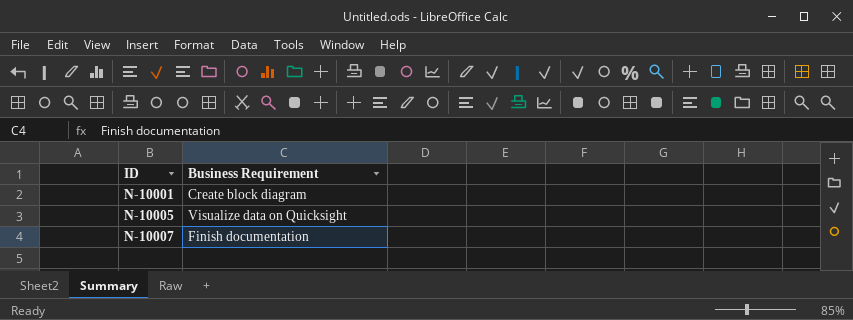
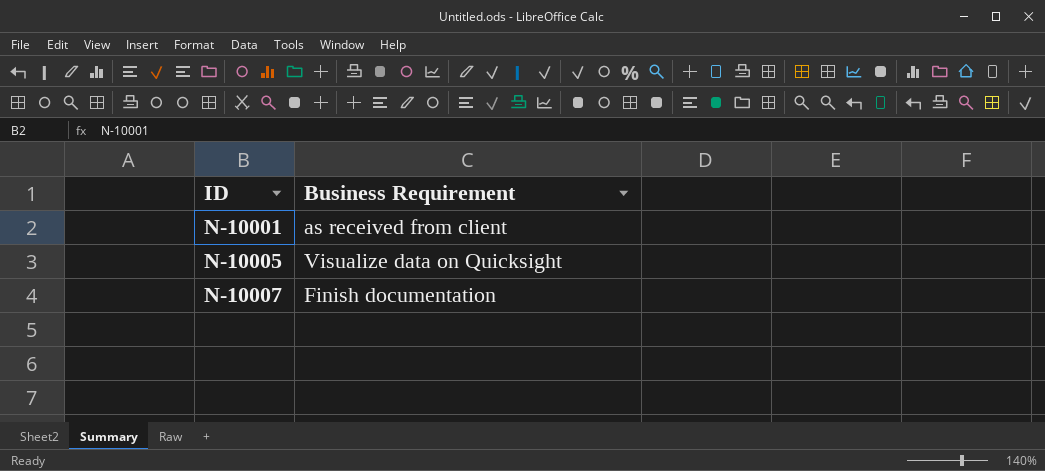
N-10001 | Business Requirement: Create block diagram -> as received from client

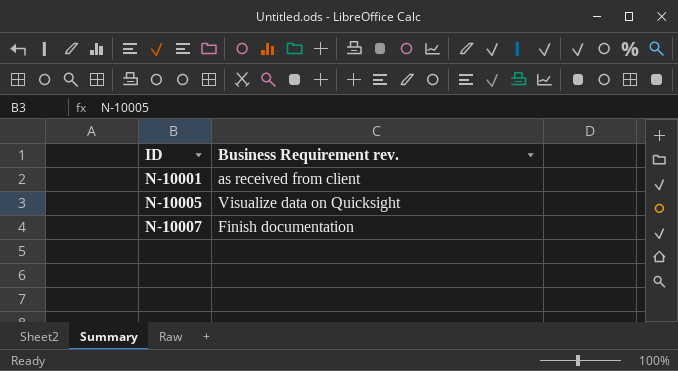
column name: Business Requirement -> Business Requirement rev.

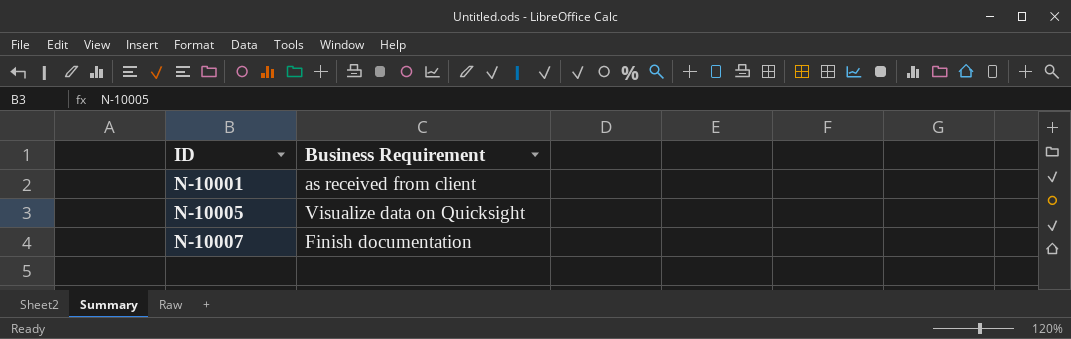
column name: Business Requirement rev. -> Business Requirement

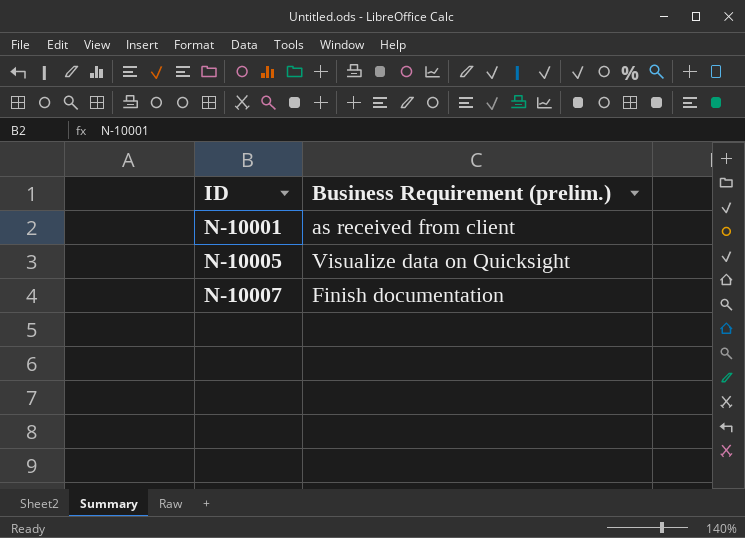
column name: Business Requirement -> Business Requirement (prelim.)

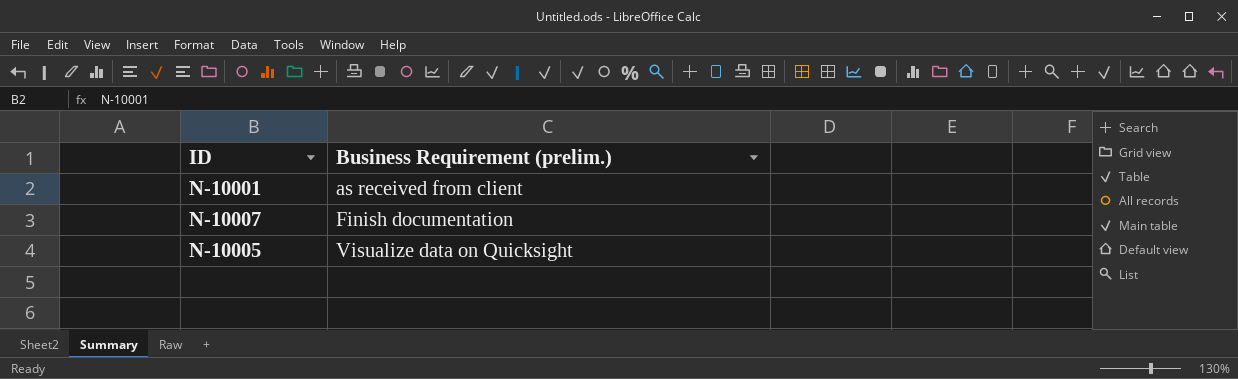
row order: ID ascending -> Business Requirement (prelim.) ascending

